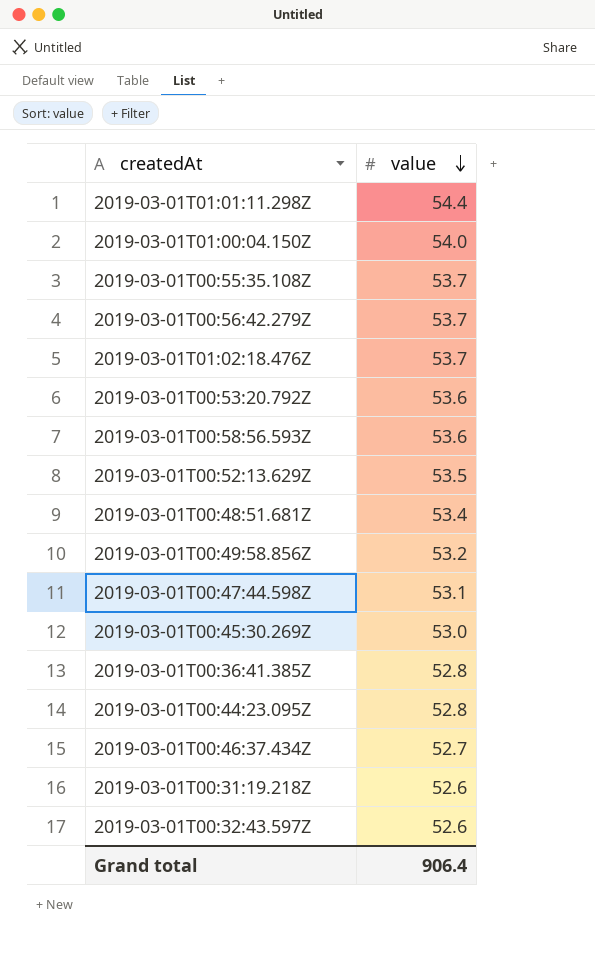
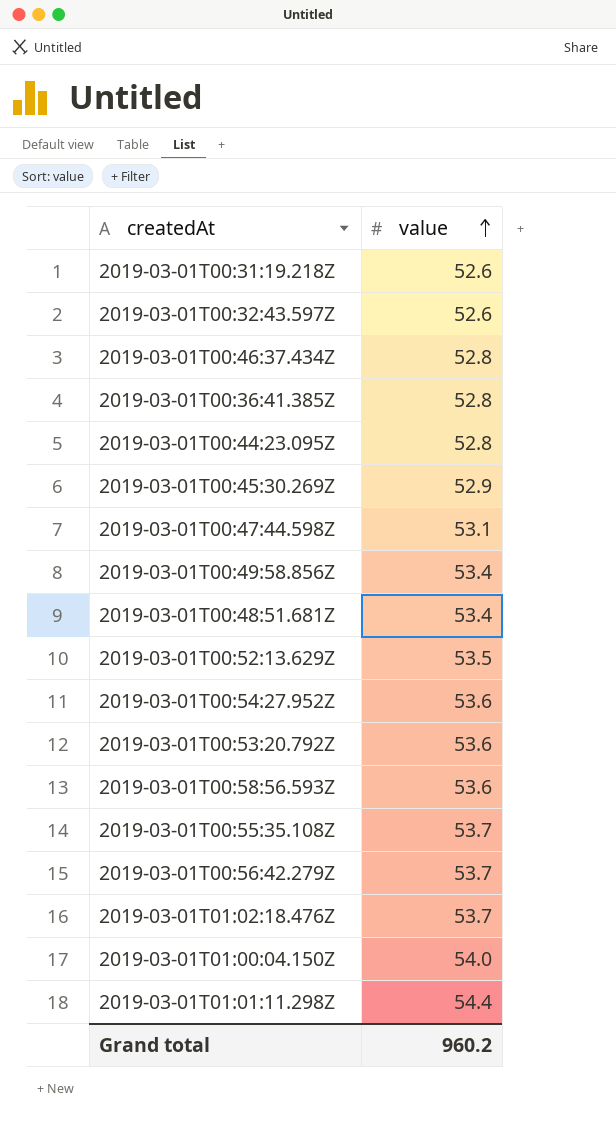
row order: value descending -> value ascending
2019-03-01T00:46:37.434Z | value: 52.7 -> 52.8
2019-03-01T00:45:30.269Z | value: 53.0 -> 52.9
2019-03-01T00:49:58.856Z | value: 53.2 -> 53.4
row 2019-03-01T00:54:27.952Z: none -> 53.6
Grand total | value: 906.4 -> 960.2

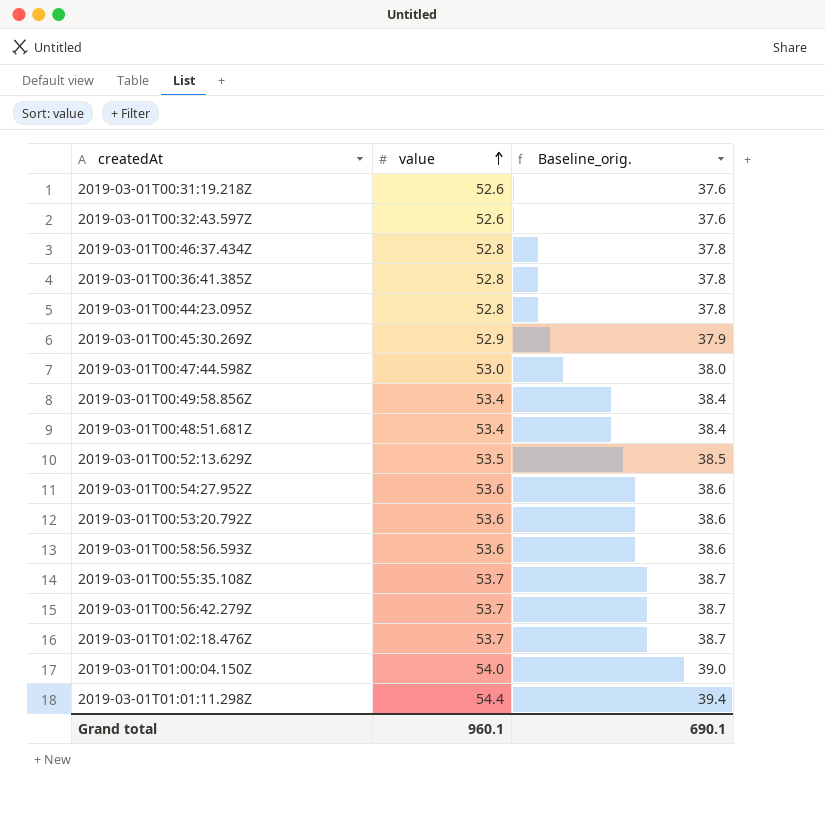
column Baseline_orig. | formula: none -> [value] - 15
2019-03-01T00:47:44.598Z | value: 53.1 -> 53.0
Grand total | value: 960.2 -> 960.1

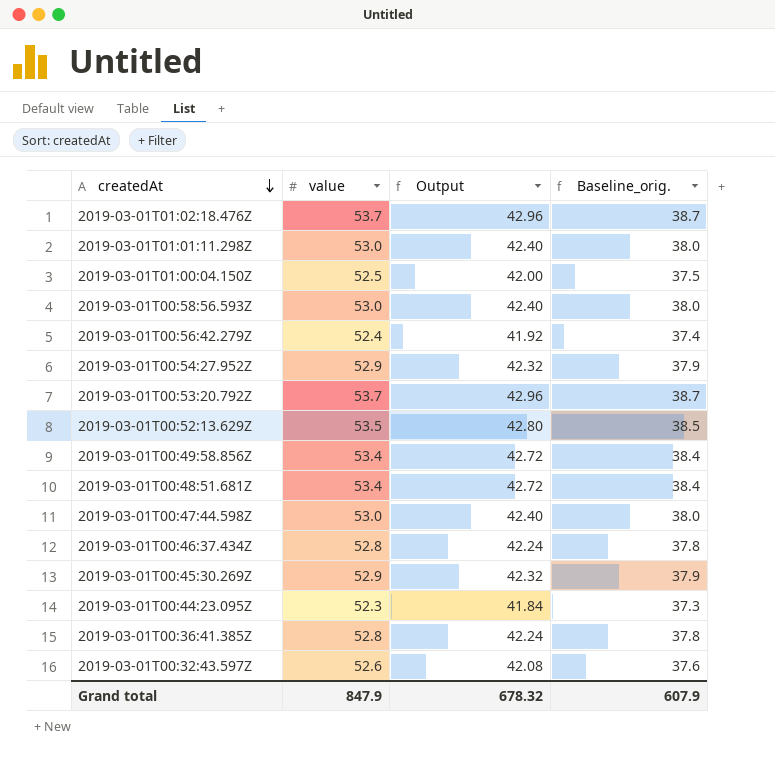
row order: value ascending -> createdAt descending
column Output | formula: none -> [value] * 0.8
row 2019-03-01T00:31:19.218Z: 52.6 | 37.6 -> none
row 2019-03-01T00:55:35.108Z: 53.7 | 38.7 -> none
2019-03-01T01:01:11.298Z | value: 54.4 -> 53.0
2019-03-01T01:01:11.298Z | Baseline_orig.: 39.4 -> 38.0
2019-03-01T01:00:04.150Z | value: 54.0 -> 52.5
2019-03-01T01:00:04.150Z | Baseline_orig.: 39.0 -> 37.5
2019-03-01T00:58:56.593Z | value: 53.6 -> 53.0
2019-03-01T00:58:56.593Z | Baseline_orig.: 38.6 -> 38.0
2019-03-01T00:56:42.279Z | value: 53.7 -> 52.4
2019-03-01T00:56:42.279Z | Baseline_orig.: 38.7 -> 37.4
2019-03-01T00:54:27.952Z | value: 53.6 -> 52.9
2019-03-01T00:54:27.952Z | Baseline_orig.: 38.6 -> 37.9
2019-03-01T00:53:20.792Z | value: 53.6 -> 53.7
2019-03-01T00:53:20.792Z | Baseline_orig.: 38.6 -> 38.7
2019-03-01T00:44:23.095Z | value: 52.8 -> 52.3
2019-03-01T00:44:23.095Z | Baseline_orig.: 37.8 -> 37.3
Grand total | value: 960.1 -> 847.9
Grand total | Baseline_orig.: 690.1 -> 607.9

